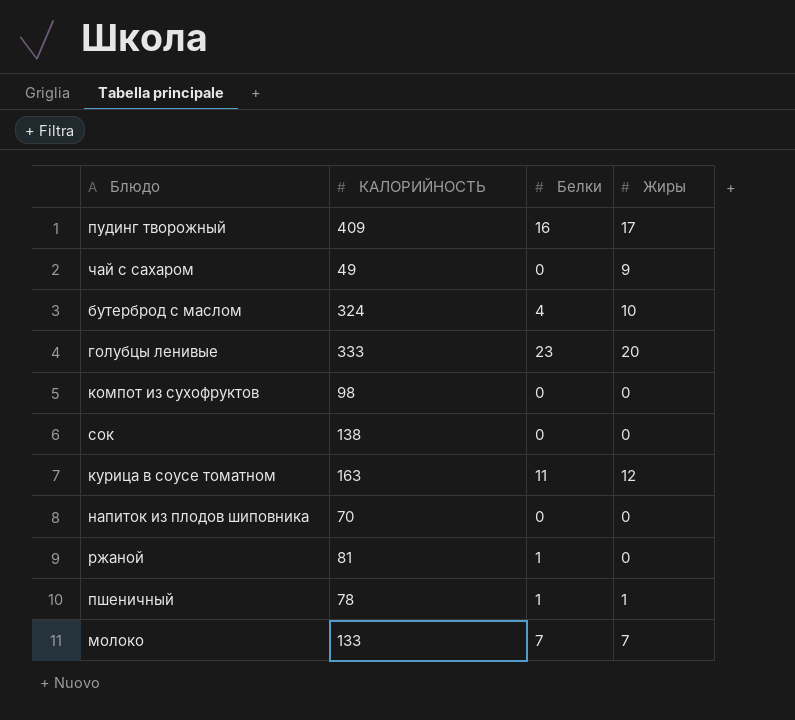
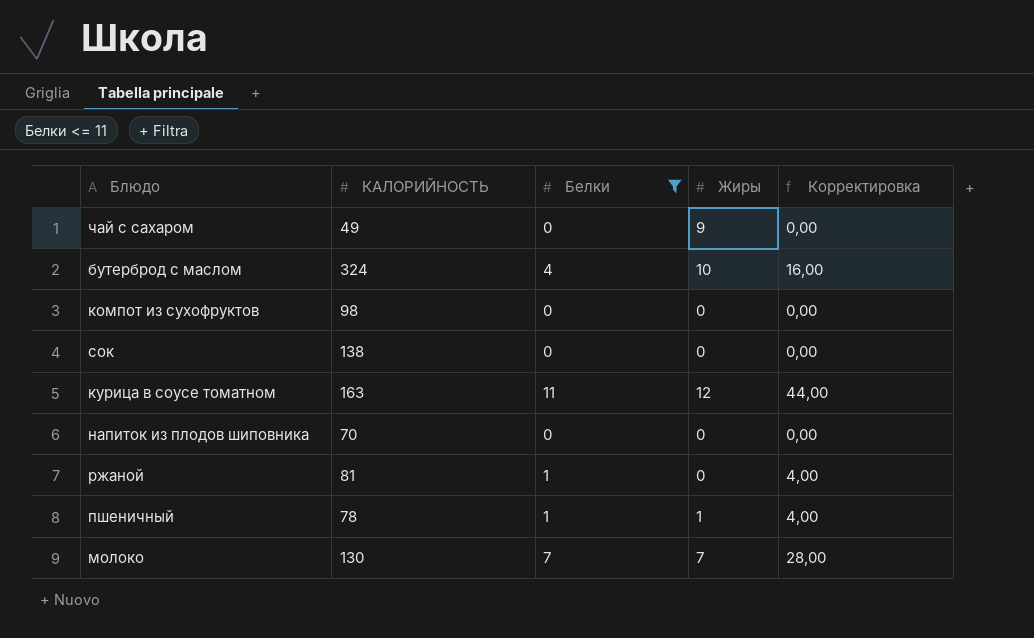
filter: none -> Белки <= 11
column Корректировка | formula: none -> [Белки] * 4
молоко | КАЛОРИЙНОСТЬ: 133 -> 130

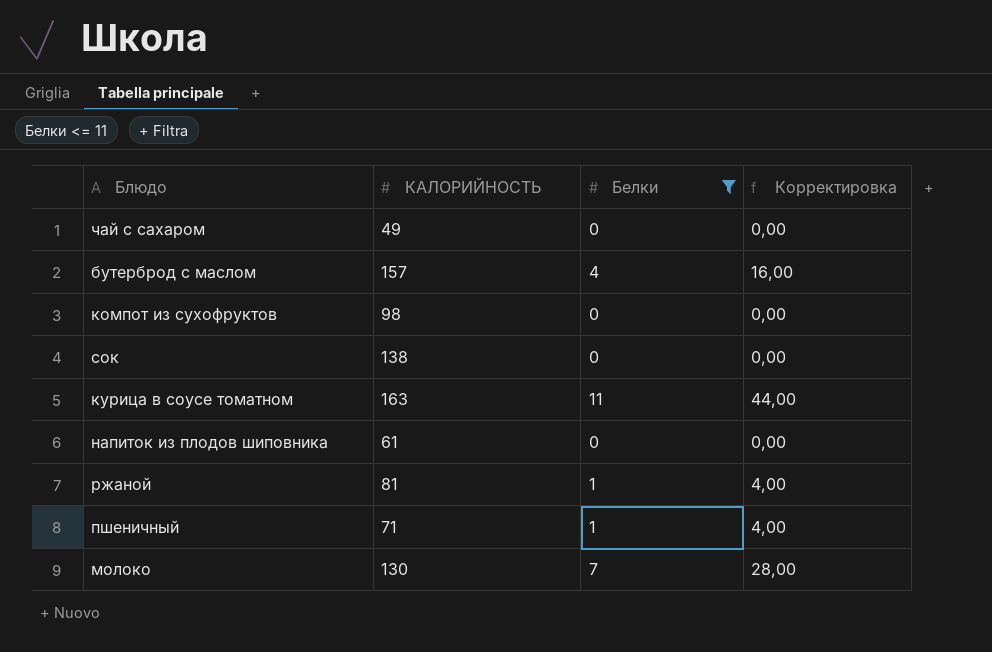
column Жиры | position: 4 -> none
бутерброд с маслом | КАЛОРИЙНОСТЬ: 324 -> 157
напиток из плодов шиповника | КАЛОРИЙНОСТЬ: 70 -> 61
пшеничный | КАЛОРИЙНОСТЬ: 78 -> 71

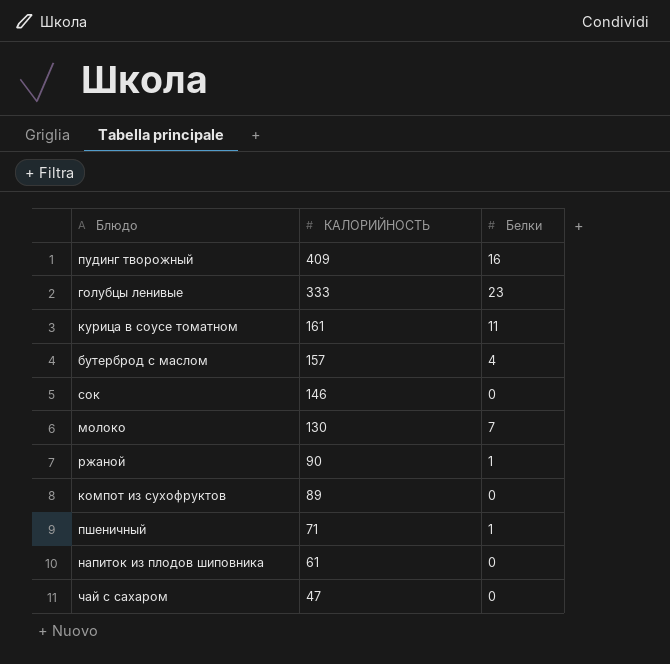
filter: Белки <= 11 -> none
row order: none -> КАЛОРИЙНОСТЬ descending
column Корректировка | formula: [Белки] * 4 -> none
курица в соусе томатном | КАЛОРИЙНОСТЬ: 163 -> 161
сок | КАЛОРИЙНОСТЬ: 138 -> 146
ржаной | КАЛОРИЙНОСТЬ: 81 -> 90
компот из сухофруктов | КАЛОРИЙНОСТЬ: 98 -> 89
чай с сахаром | КАЛОРИЙНОСТЬ: 49 -> 47

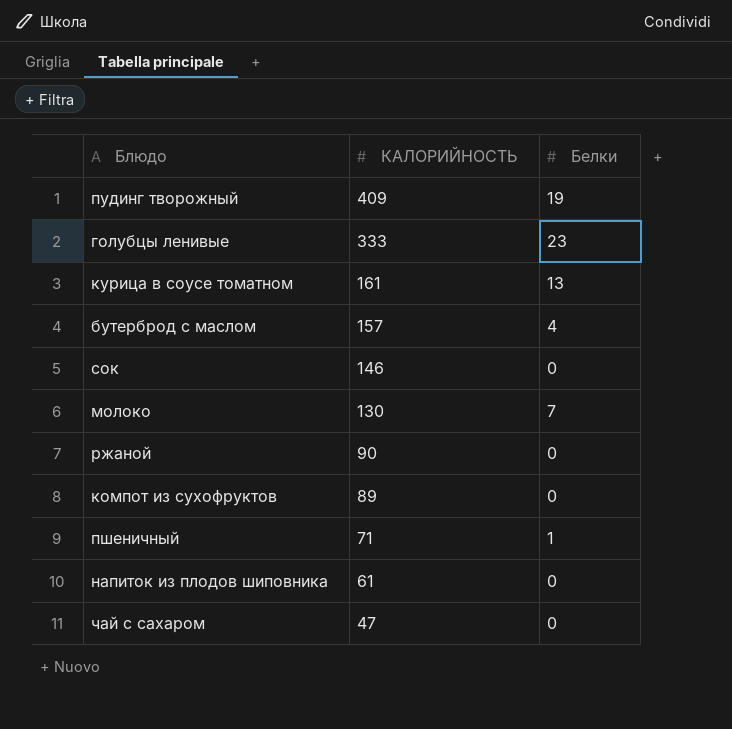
пудинг творожный | Белки: 16 -> 19
курица в соусе томатном | Белки: 11 -> 13
ржаной | Белки: 1 -> 0

